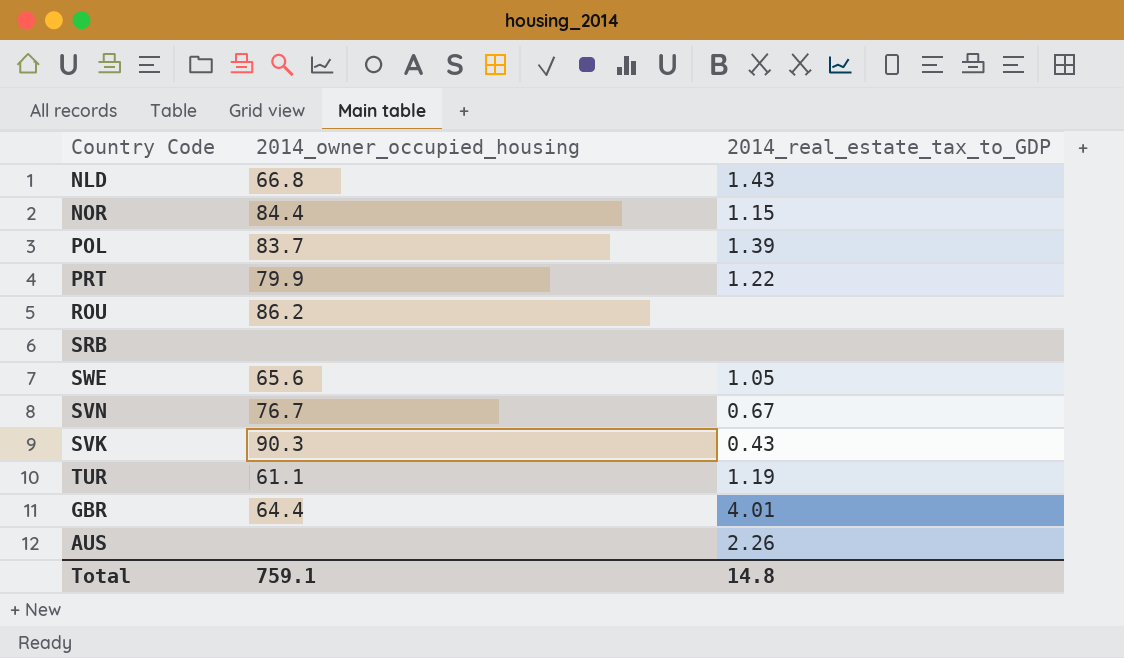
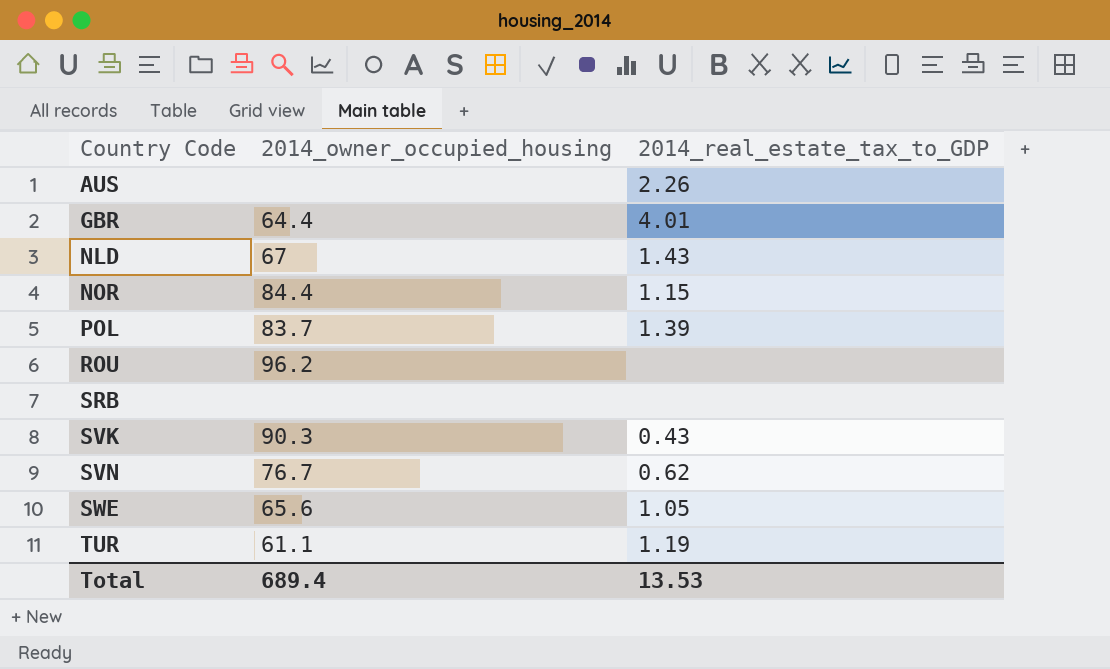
row order: none -> Country Code ascending
row PRT: 79.9 | 1.22 -> none
NLD | 2014_owner_occupied_housing: 66.8 -> 67
ROU | 2014_owner_occupied_housing: 86.2 -> 96.2
SVN | 2014_real_estate_tax_to_GDP: 0.67 -> 0.62
Total | 2014_owner_occupied_housing: 759.1 -> 689.4
Total | 2014_real_estate_tax_to_GDP: 14.8 -> 13.53

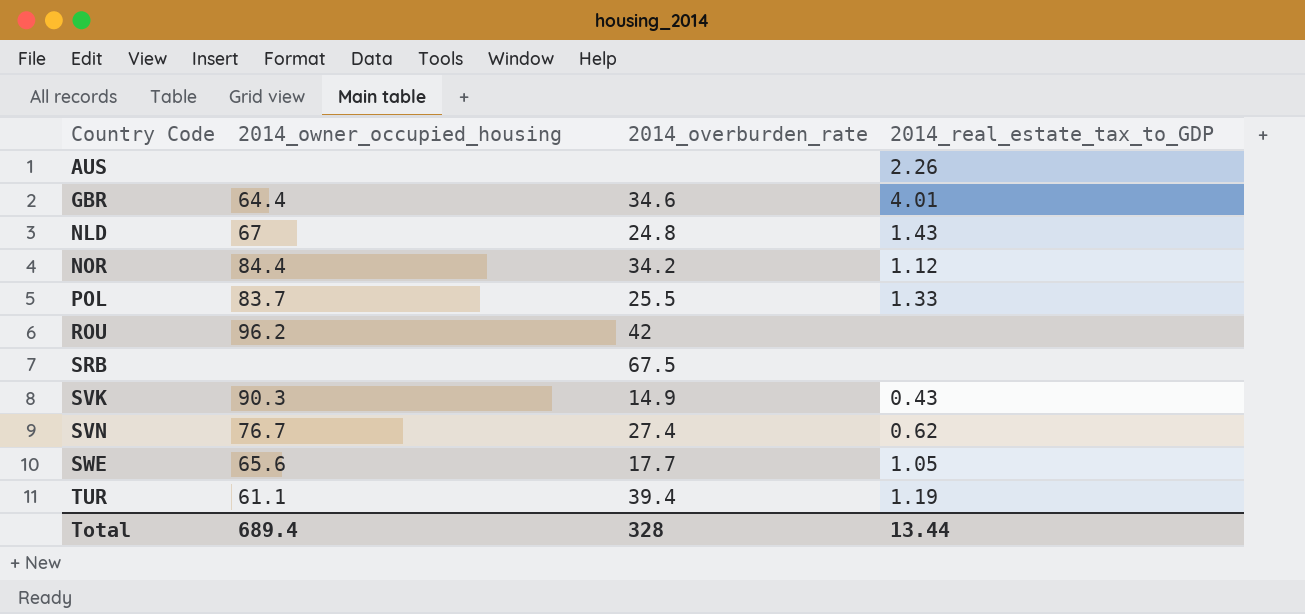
column 2014_overburden_rate | position: none -> 3
NOR | 2014_real_estate_tax_to_GDP: 1.15 -> 1.12
POL | 2014_real_estate_tax_to_GDP: 1.39 -> 1.33
Total | 2014_real_estate_tax_to_GDP: 13.53 -> 13.44

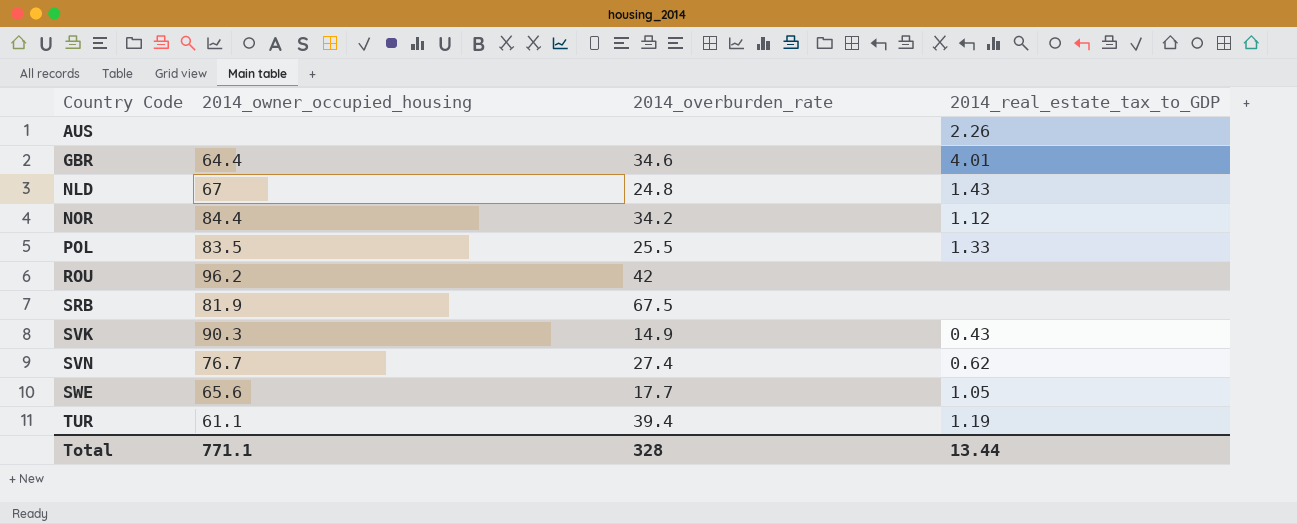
POL | 2014_owner_occupied_housing: 83.7 -> 83.5
SRB | 2014_owner_occupied_housing: none -> 81.9
Total | 2014_owner_occupied_housing: 689.4 -> 771.1

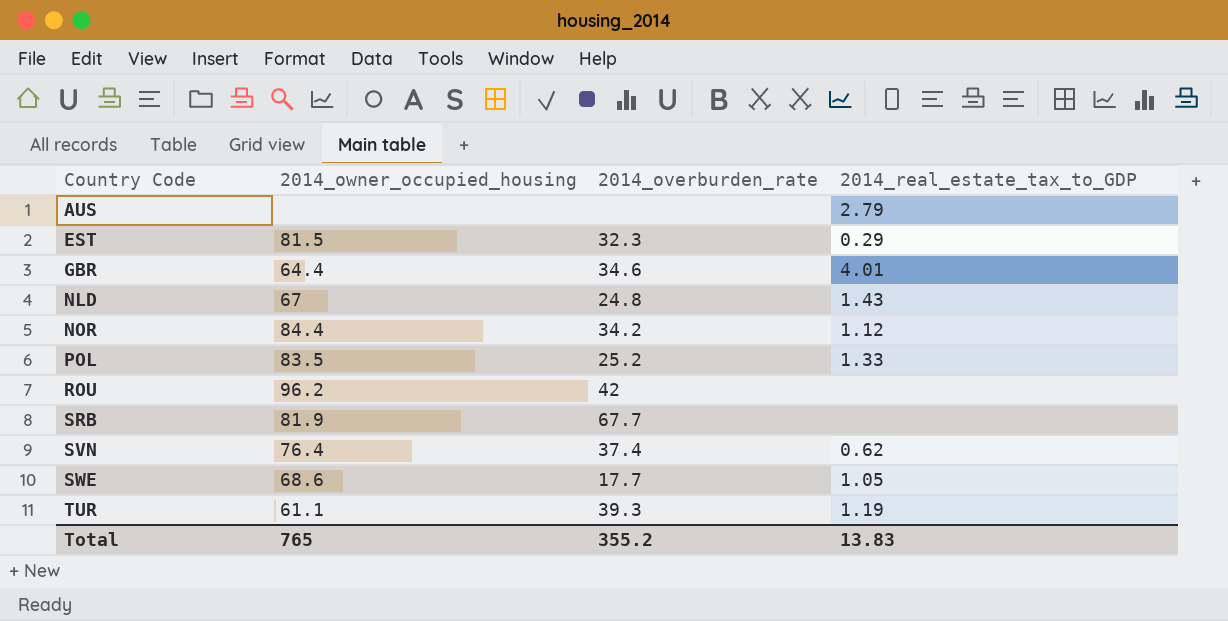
row SVK: 90.3 | 14.9 | 0.43 -> none
AUS | 2014_real_estate_tax_to_GDP: 2.26 -> 2.79
row EST: none -> 81.5 | 32.3 | 0.29
POL | 2014_overburden_rate: 25.5 -> 25.2
SRB | 2014_overburden_rate: 67.5 -> 67.7
SVN | 2014_owner_occupied_housing: 76.7 -> 76.4
SVN | 2014_overburden_rate: 27.4 -> 37.4
SWE | 2014_owner_occupied_housing: 65.6 -> 68.6
TUR | 2014_overburden_rate: 39.4 -> 39.3
Total | 2014_owner_occupied_housing: 771.1 -> 765
Total | 2014_overburden_rate: 328 -> 355.2
Total | 2014_real_estate_tax_to_GDP: 13.44 -> 13.83

